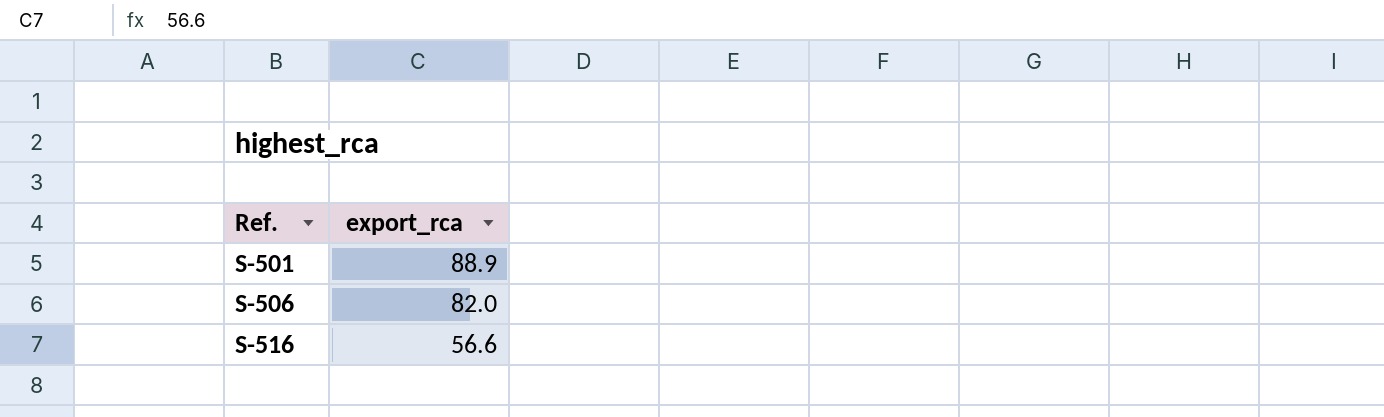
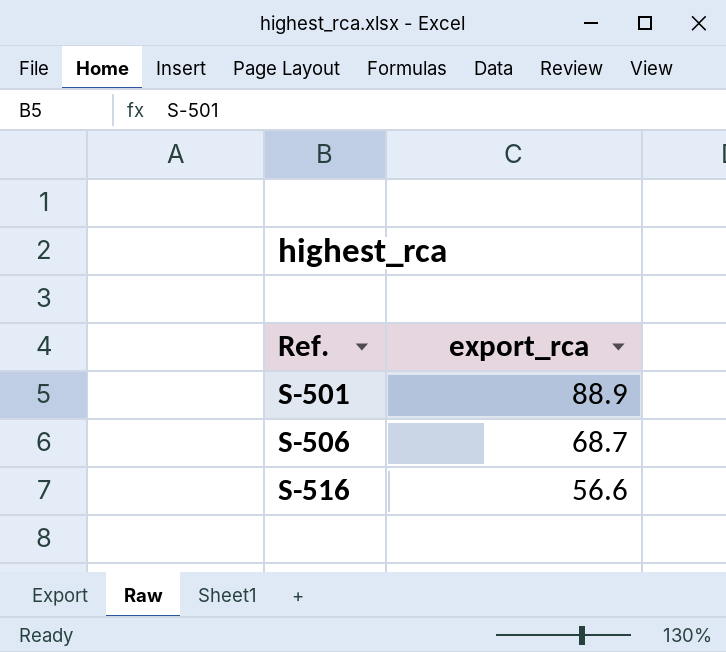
S-506 | export_rca: 82.0 -> 68.7

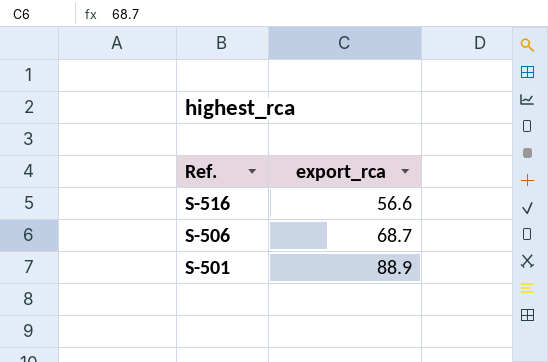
row order: Ref. ascending -> Ref. descending

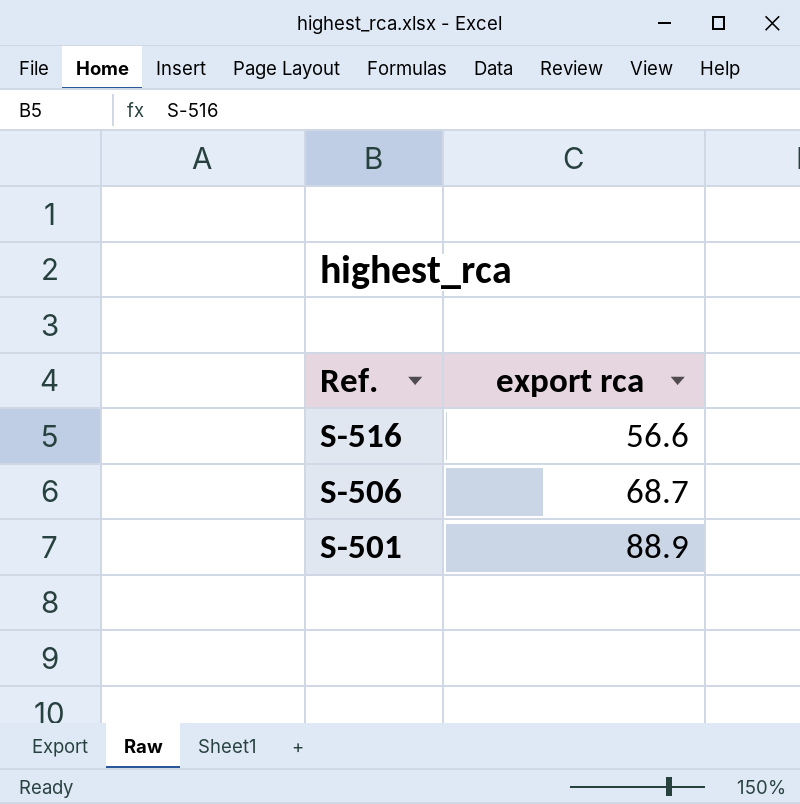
column name: export_rca -> export rca

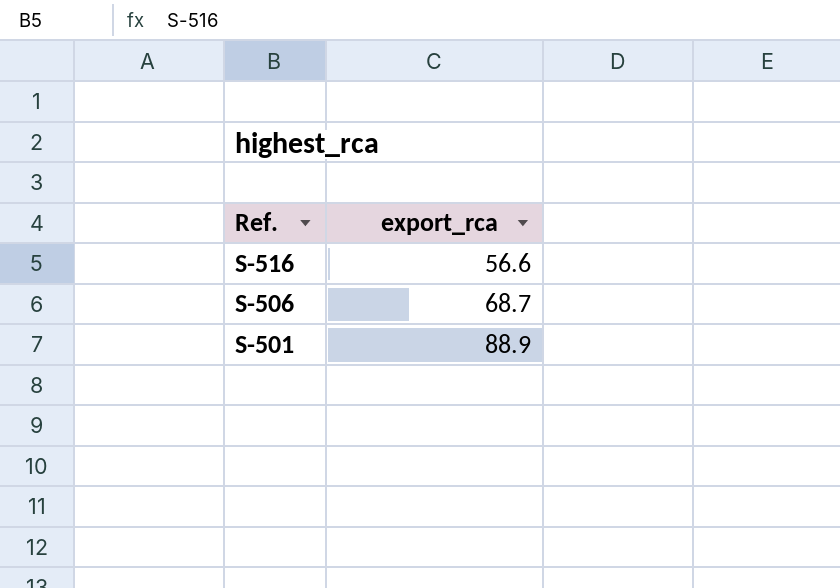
column name: export rca -> export_rca

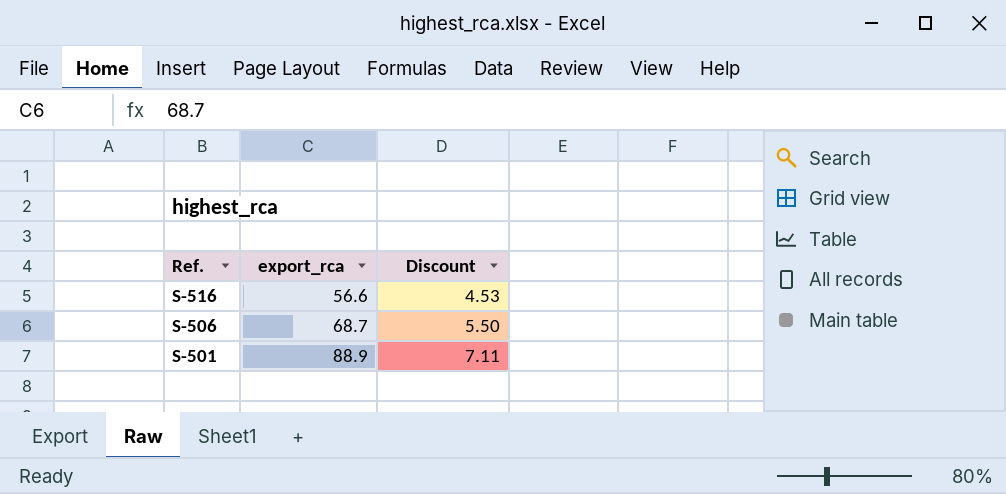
column Discount | formula: none -> [export_rca] * 0.08

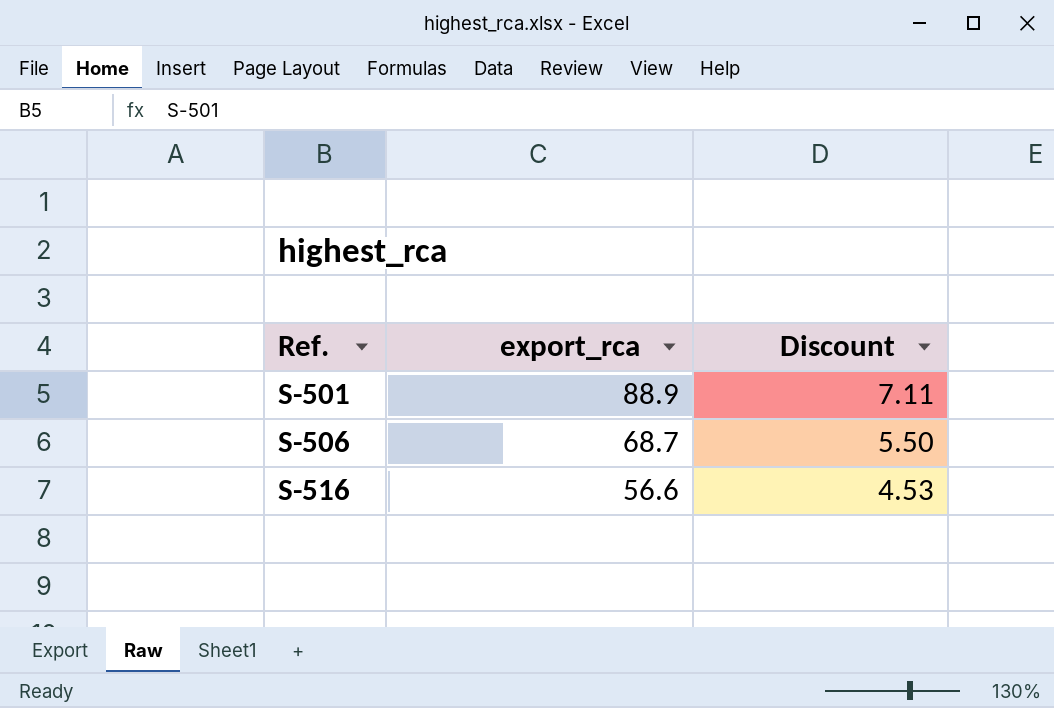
row order: Ref. descending -> Ref. ascending

